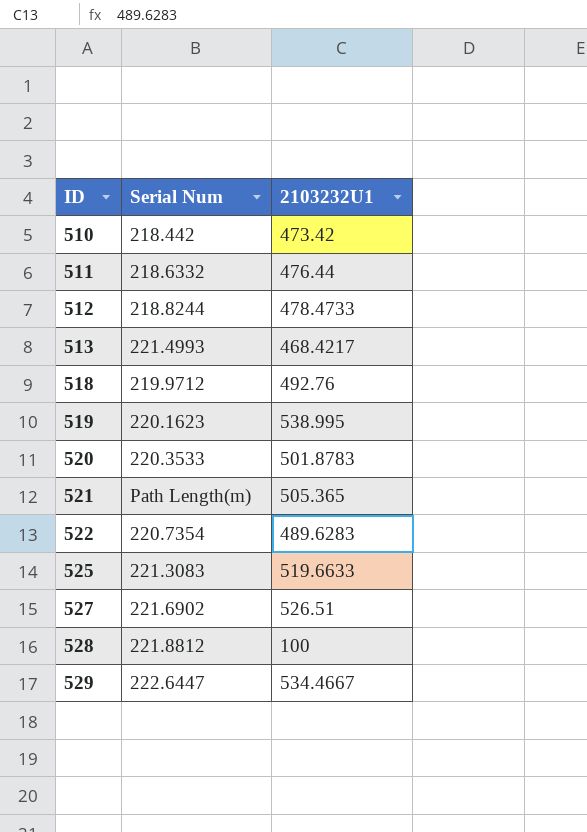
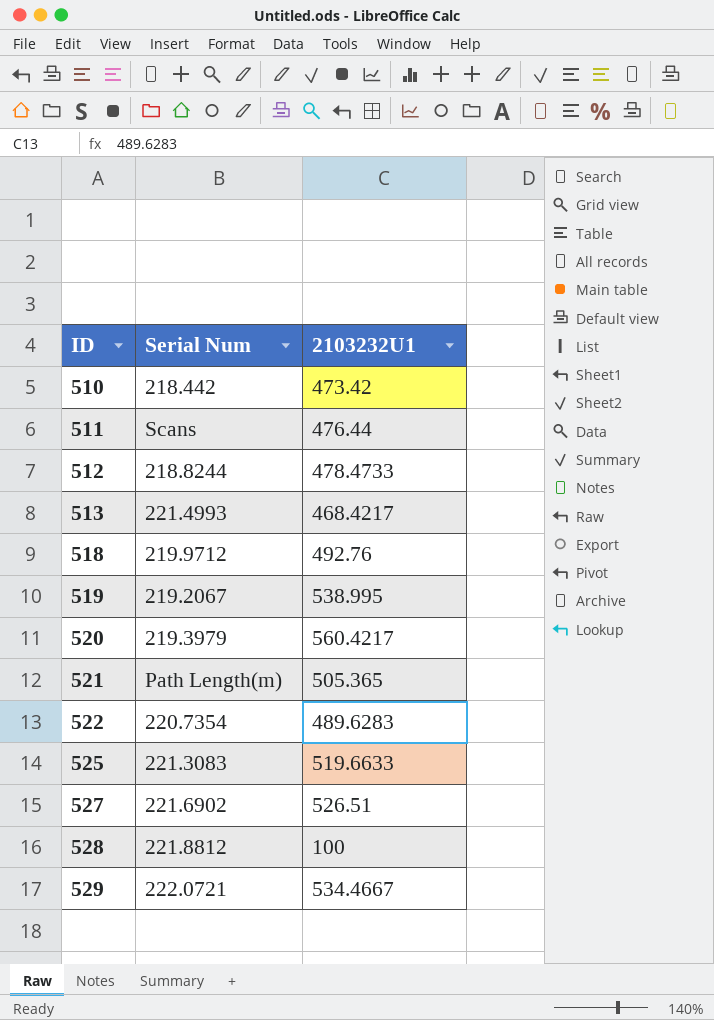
511 | Serial Num: 218.6332 -> Scans
519 | Serial Num: 220.1623 -> 219.2067
520 | Serial Num: 220.3533 -> 219.3979
520 | 2103232U1: 501.8783 -> 560.4217
529 | Serial Num: 222.6447 -> 222.0721

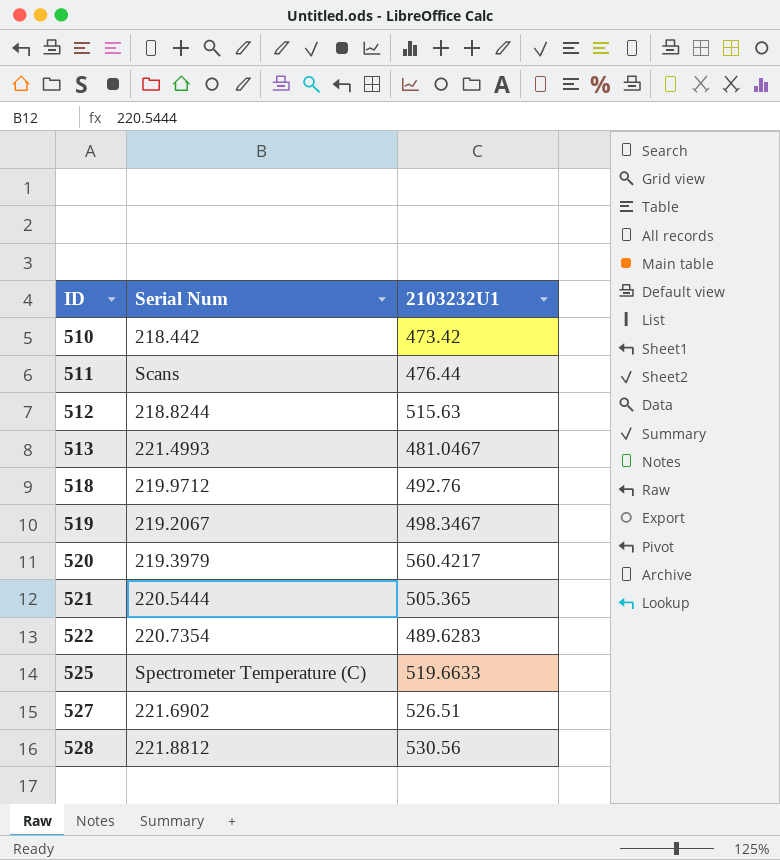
row 529: 222.0721 | 534.4667 -> none
512 | 2103232U1: 478.4733 -> 515.63
513 | 2103232U1: 468.4217 -> 481.0467
519 | 2103232U1: 538.995 -> 498.3467
521 | Serial Num: Path Length(m) -> 220.5444
525 | Serial Num: 221.3083 -> Spectrometer Temperature (C)
528 | 2103232U1: 100 -> 530.56

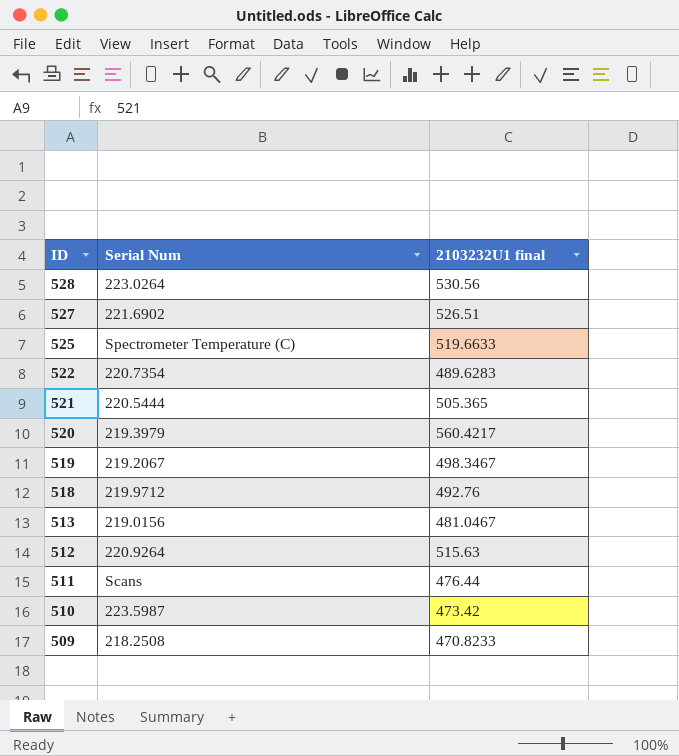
row order: ID ascending -> ID descending
column name: 2103232U1 -> 2103232U1 final
528 | Serial Num: 221.8812 -> 223.0264
513 | Serial Num: 221.4993 -> 219.0156
512 | Serial Num: 218.8244 -> 220.9264
510 | Serial Num: 218.442 -> 223.5987
row 509: none -> 218.2508 | 470.8233

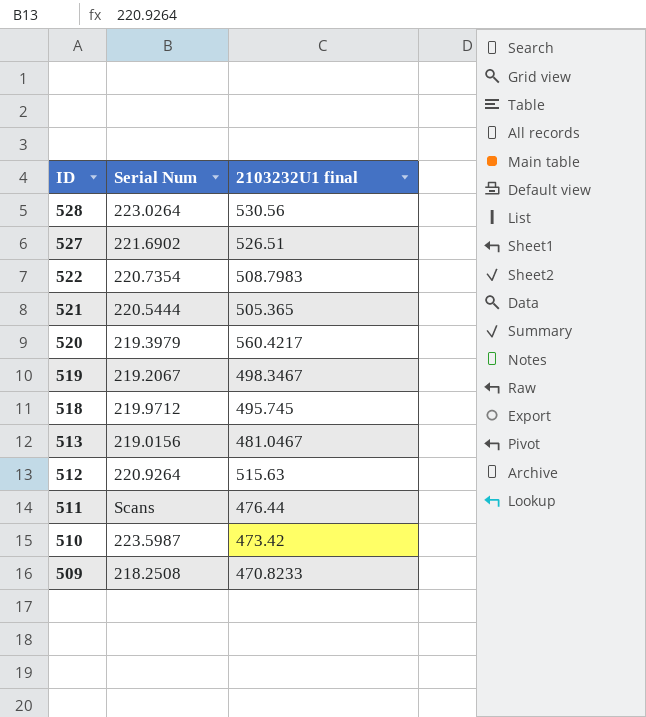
row 525: Spectrometer Temperature (C) | 519.6633 -> none
522 | 2103232U1 final: 489.6283 -> 508.7983
518 | 2103232U1 final: 492.76 -> 495.745

